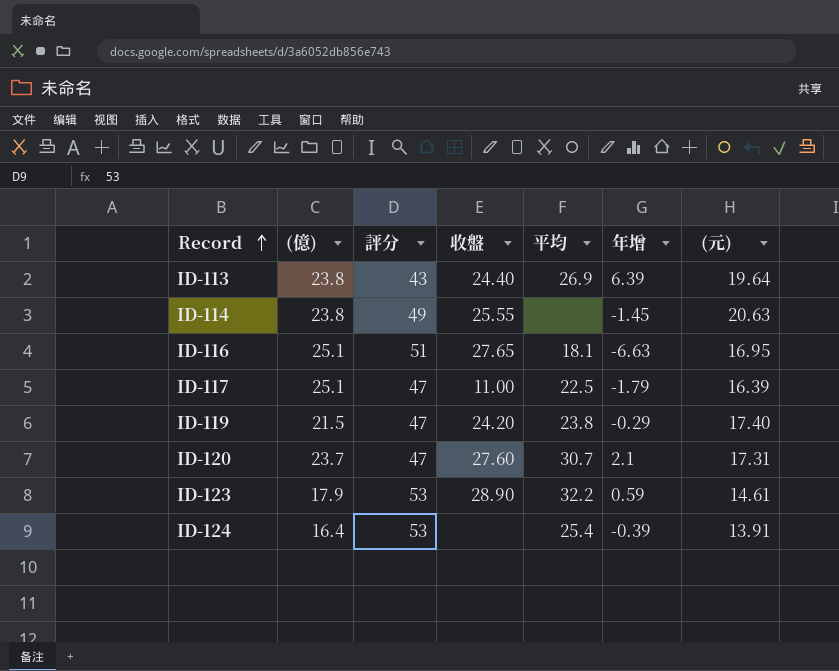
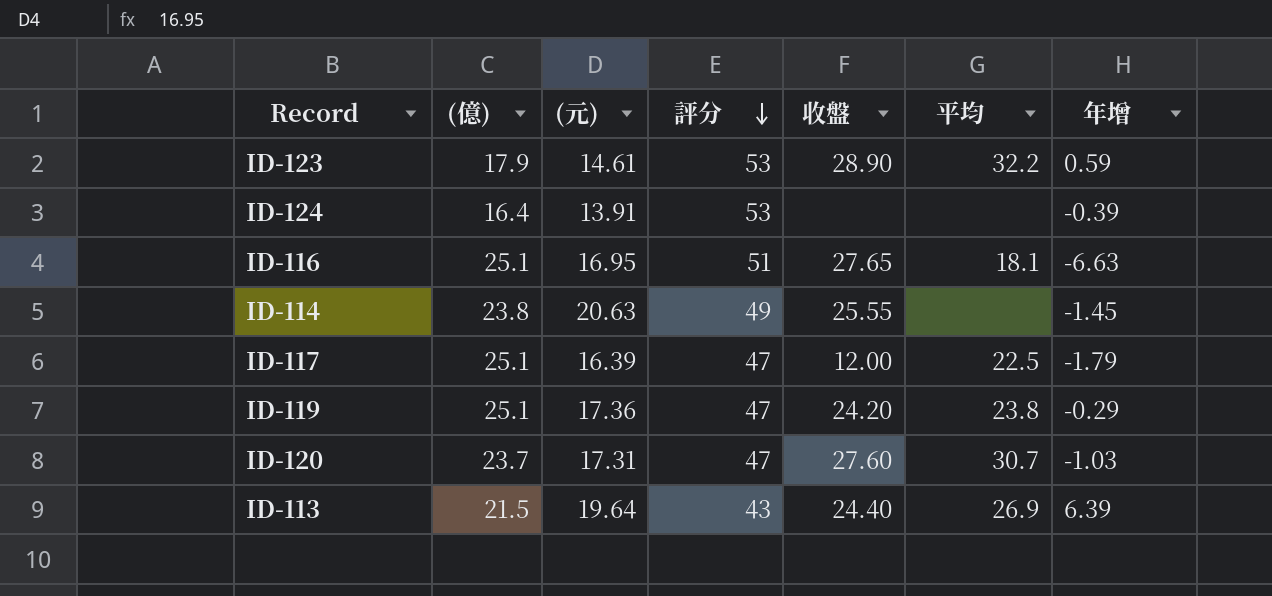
row order: Record ascending -> 評分 descending
column (元) | position: 7 -> 3
ID-124 | 平均: 25.4 -> none
ID-117 | 收盤: 11.00 -> 12.00
ID-119 | (億): 21.5 -> 25.1
ID-119 | (元): 17.40 -> 17.36
ID-120 | 年增: 2.1 -> -1.03
ID-113 | (億): 23.8 -> 21.5

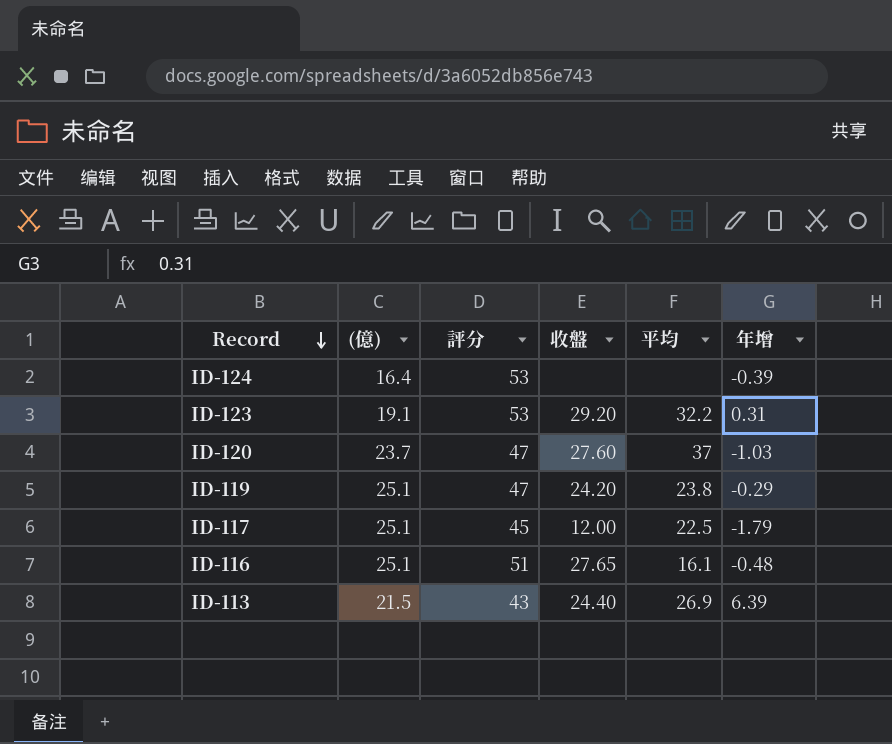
row order: 評分 descending -> Record descending
column (元) | position: 3 -> none
row ID-114: 23.8 | 20.63 | 49 | 25.55 | none | -1.45 -> none
ID-123 | (億): 17.9 -> 19.1
ID-123 | 收盤: 28.90 -> 29.20
ID-123 | 年增: 0.59 -> 0.31
ID-120 | 平均: 30.7 -> 37
ID-117 | 評分: 47 -> 45
ID-116 | 平均: 18.1 -> 16.1
ID-116 | 年增: -6.63 -> -0.48

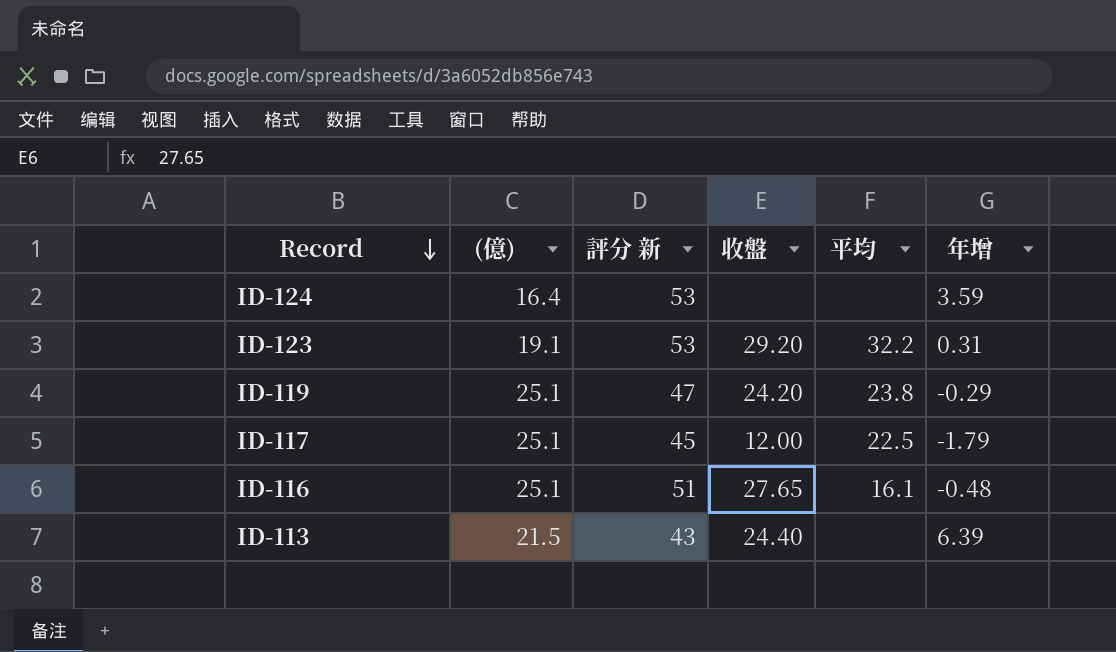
column name: 評分 -> 評分 新
row ID-120: 23.7 | 47 | 27.60 | 37 | -1.03 -> none
ID-124 | 年增: -0.39 -> 3.59
ID-113 | 平均: 26.9 -> none

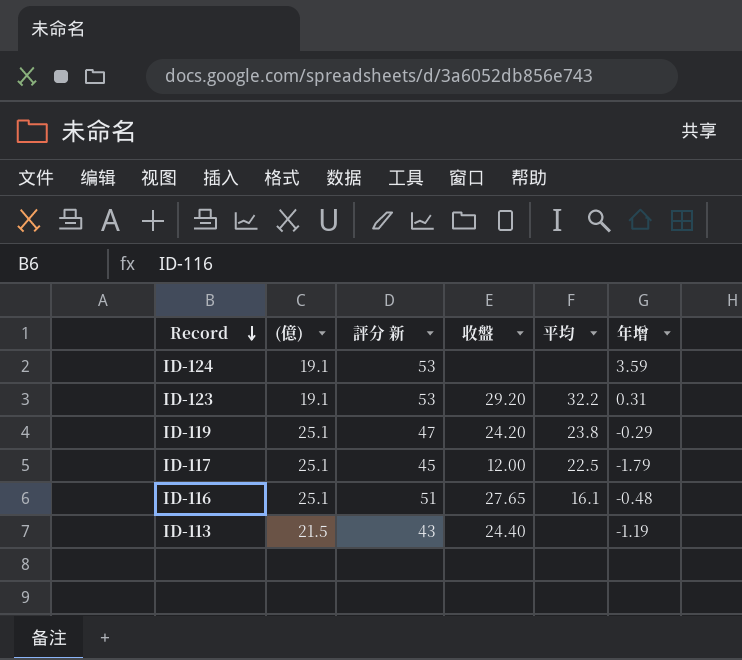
ID-124 | (億): 16.4 -> 19.1
ID-113 | 年增: 6.39 -> -1.19

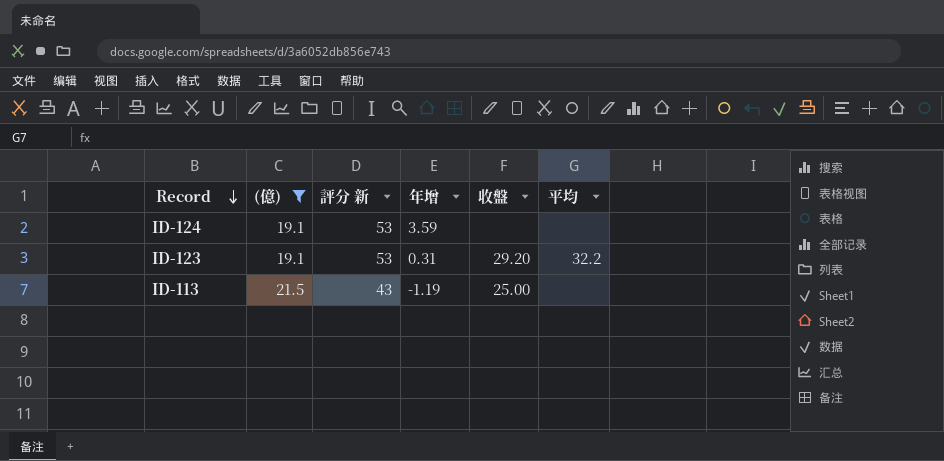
filter: none -> (億) != 25.1
column 年增 | position: 6 -> 4
ID-113 | 收盤: 24.40 -> 25.00

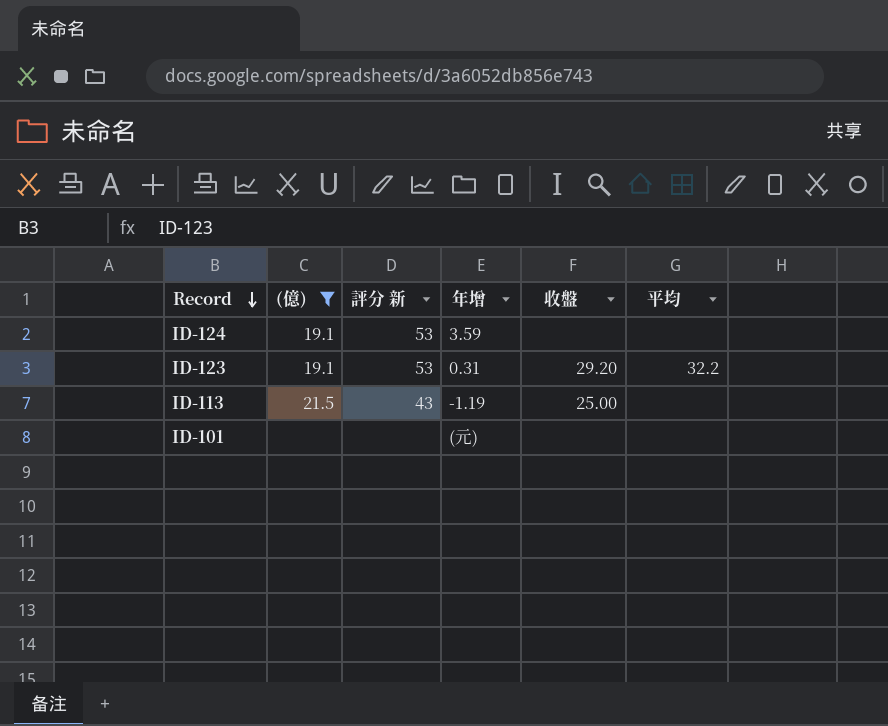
row ID-101: none -> none | none | (元) | none | none

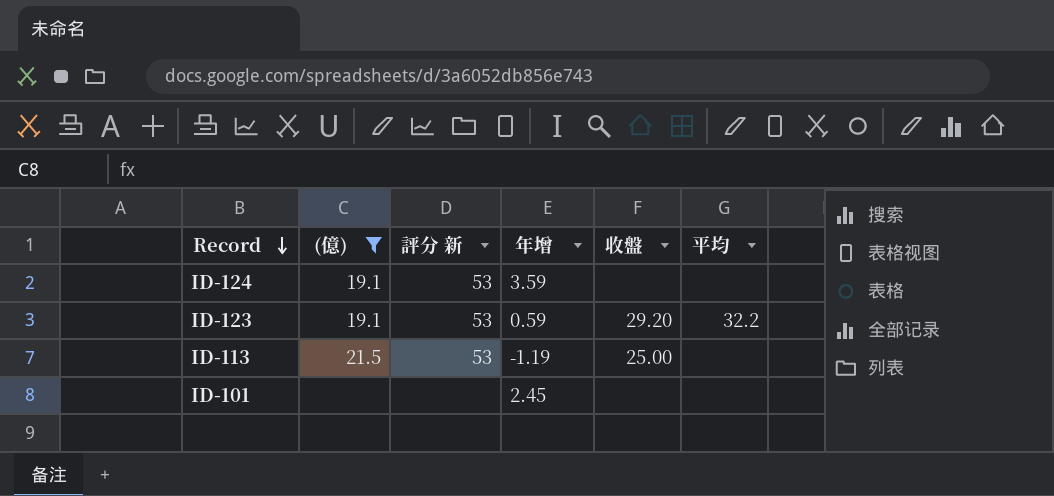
ID-123 | 年增: 0.31 -> 0.59
ID-113 | 評分 新: 43 -> 53
ID-101 | 年增: (元) -> 2.45

